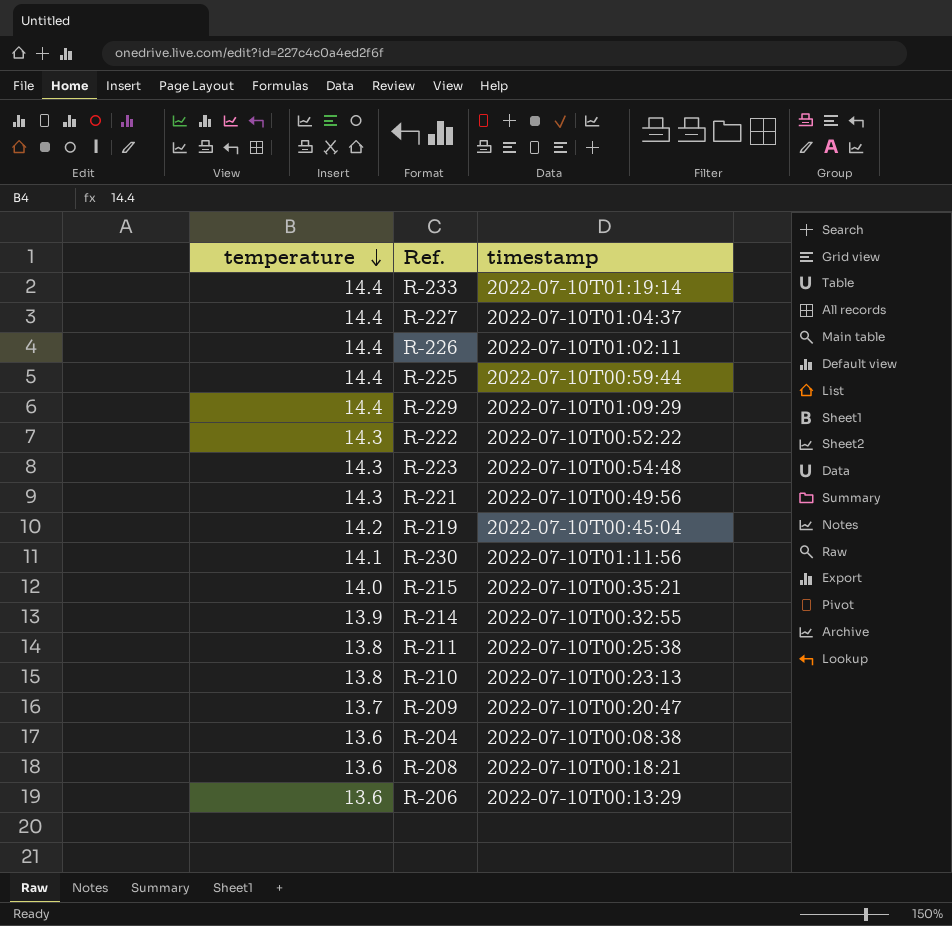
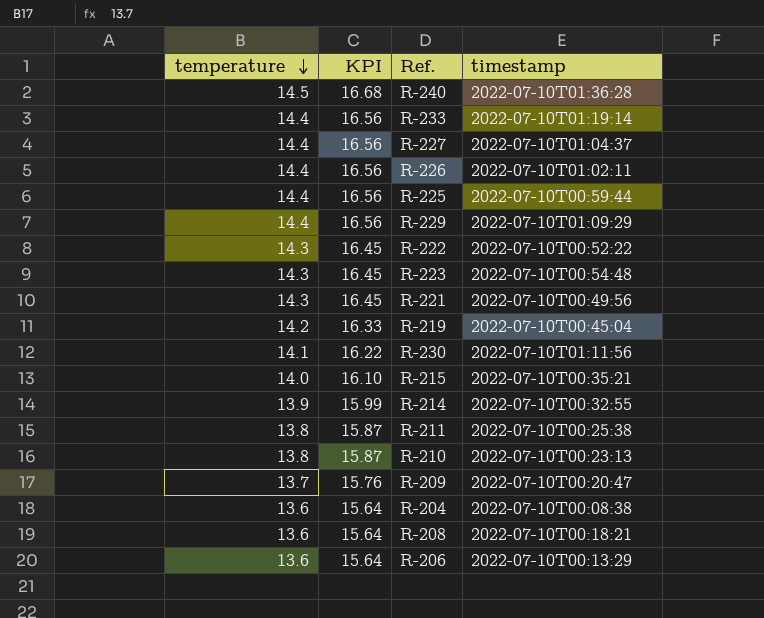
column KPI | formula: none -> [temperature] * 1.15
row R-240: none -> 14.5 | 16.68 | 2022-07-10T01:36:28

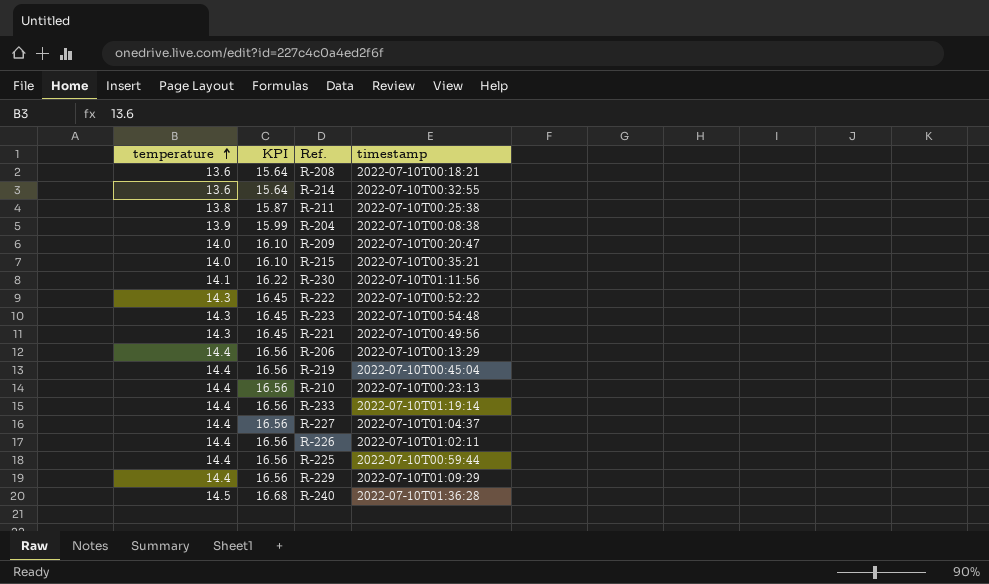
row order: temperature descending -> temperature ascending
R-214 | temperature: 13.9 -> 13.6
R-214 | KPI: 15.99 -> 15.64
R-204 | temperature: 13.6 -> 13.9
R-204 | KPI: 15.64 -> 15.99
R-209 | temperature: 13.7 -> 14.0
R-209 | KPI: 15.76 -> 16.10
R-206 | temperature: 13.6 -> 14.4
R-206 | KPI: 15.64 -> 16.56
R-219 | temperature: 14.2 -> 14.4
R-219 | KPI: 16.33 -> 16.56
R-210 | temperature: 13.8 -> 14.4
R-210 | KPI: 15.87 -> 16.56

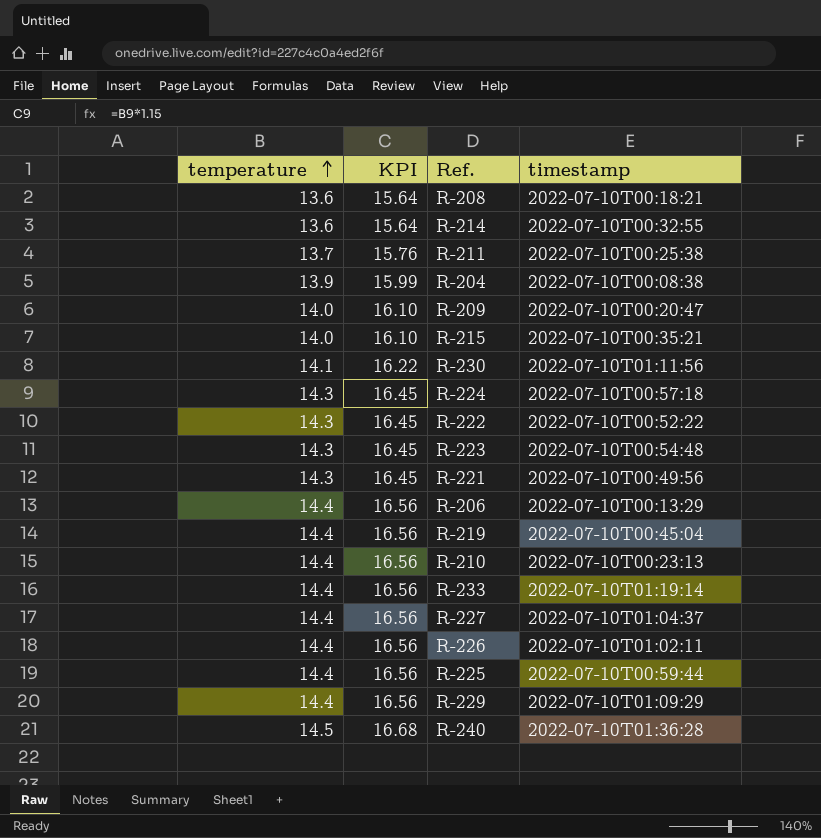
R-211 | temperature: 13.8 -> 13.7
R-211 | KPI: 15.87 -> 15.76
row R-224: none -> 14.3 | 16.45 | 2022-07-10T00:57:18

